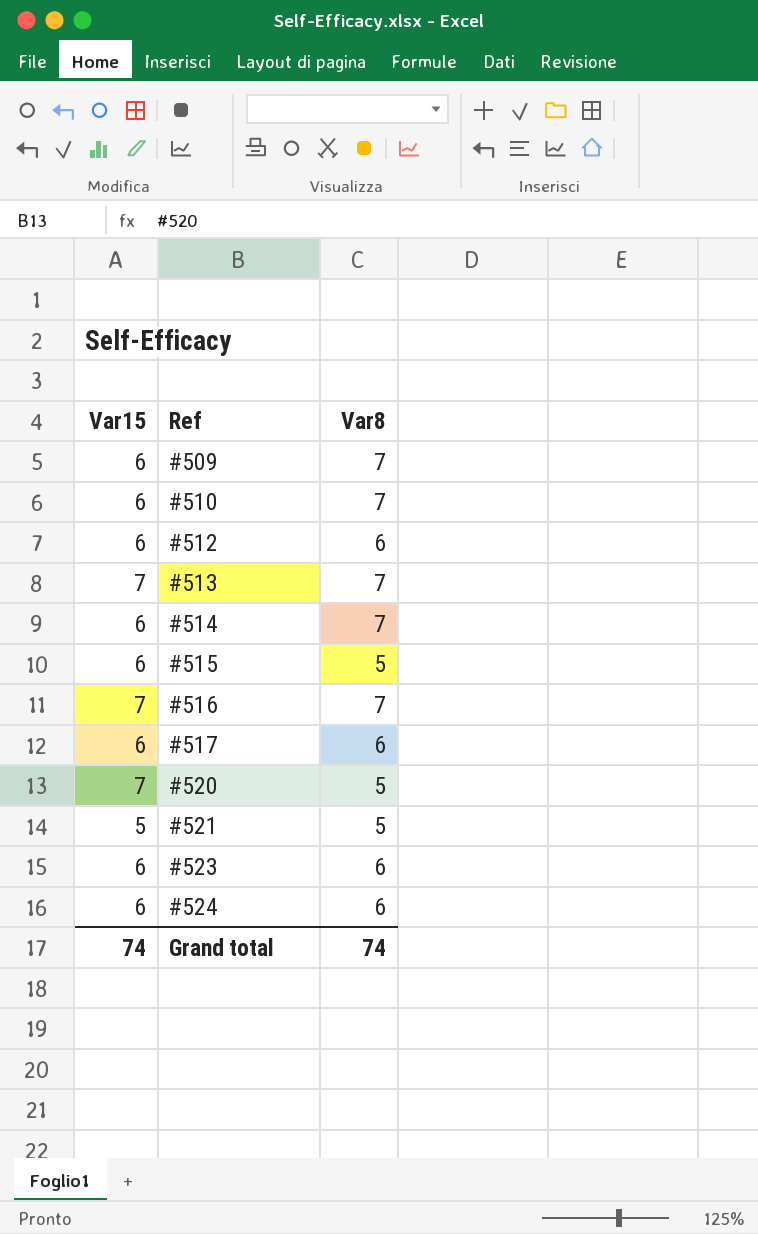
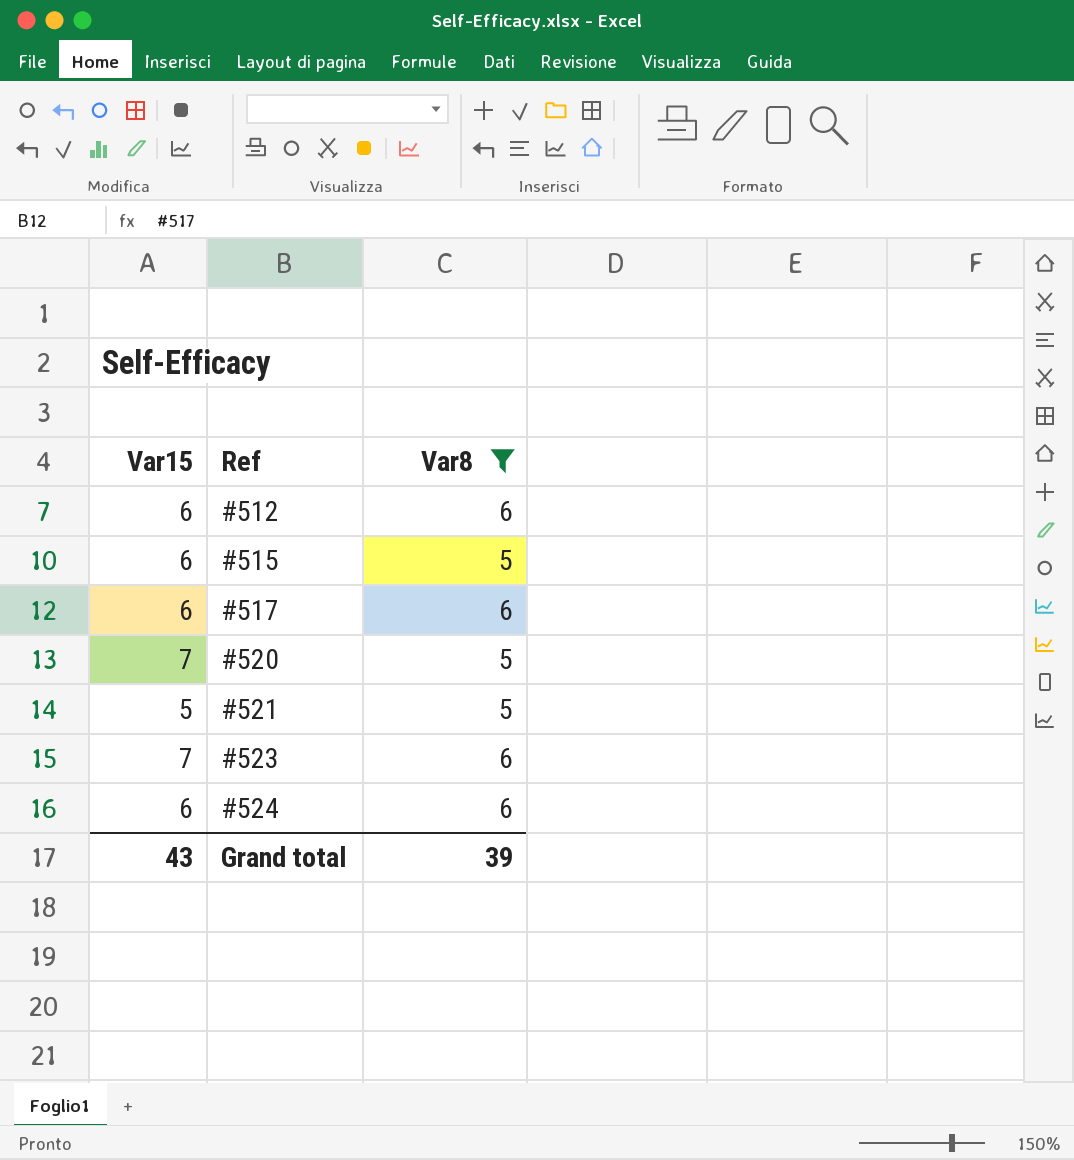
filter: none -> Var8 != 7
#523 | Var15: 6 -> 7
Grand total | Var15: 74 -> 43
Grand total | Var8: 74 -> 39

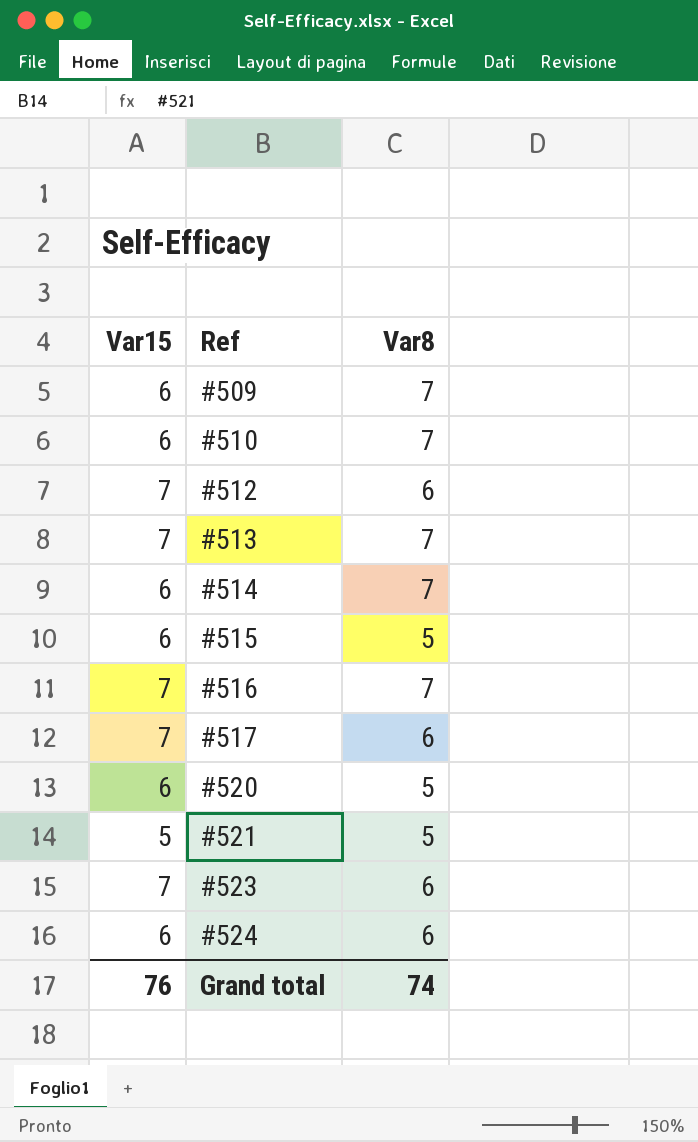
filter: Var8 != 7 -> none
#512 | Var15: 6 -> 7
#517 | Var15: 6 -> 7
#520 | Var15: 7 -> 6
Grand total | Var15: 43 -> 76
Grand total | Var8: 39 -> 74

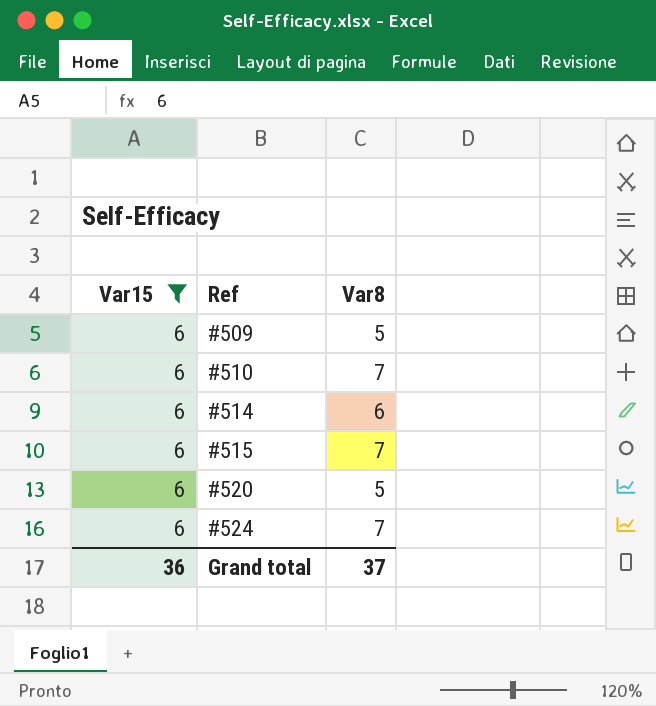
filter: none -> Var15 = 6
#509 | Var8: 7 -> 5
#514 | Var8: 7 -> 6
#515 | Var8: 5 -> 7
#524 | Var8: 6 -> 7
Grand total | Var15: 76 -> 36
Grand total | Var8: 74 -> 37

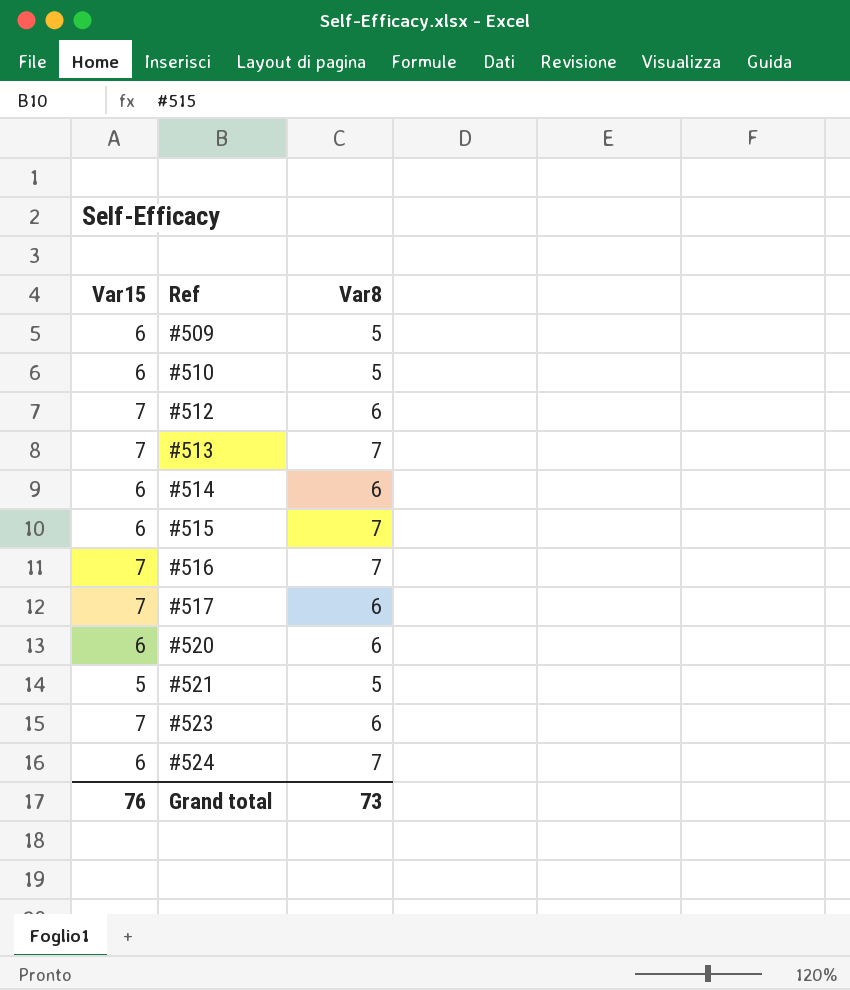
filter: Var15 = 6 -> none
#510 | Var8: 7 -> 5
#520 | Var8: 5 -> 6
Grand total | Var15: 36 -> 76
Grand total | Var8: 37 -> 73

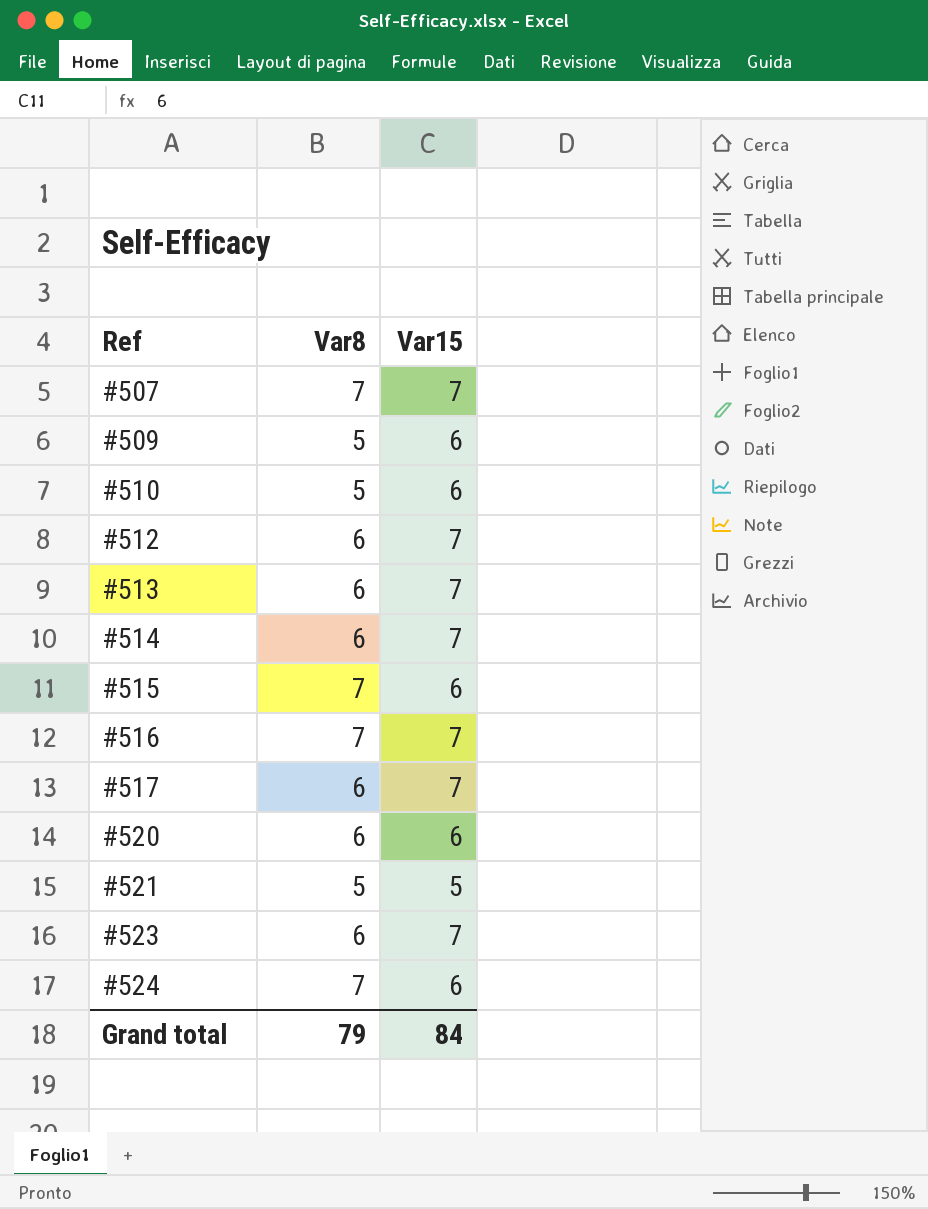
column Var15 | position: 1 -> 3
row #507: none -> 7 | 7
#513 | Var8: 7 -> 6
#514 | Var15: 6 -> 7
Grand total | Var8: 73 -> 79
Grand total | Var15: 76 -> 84

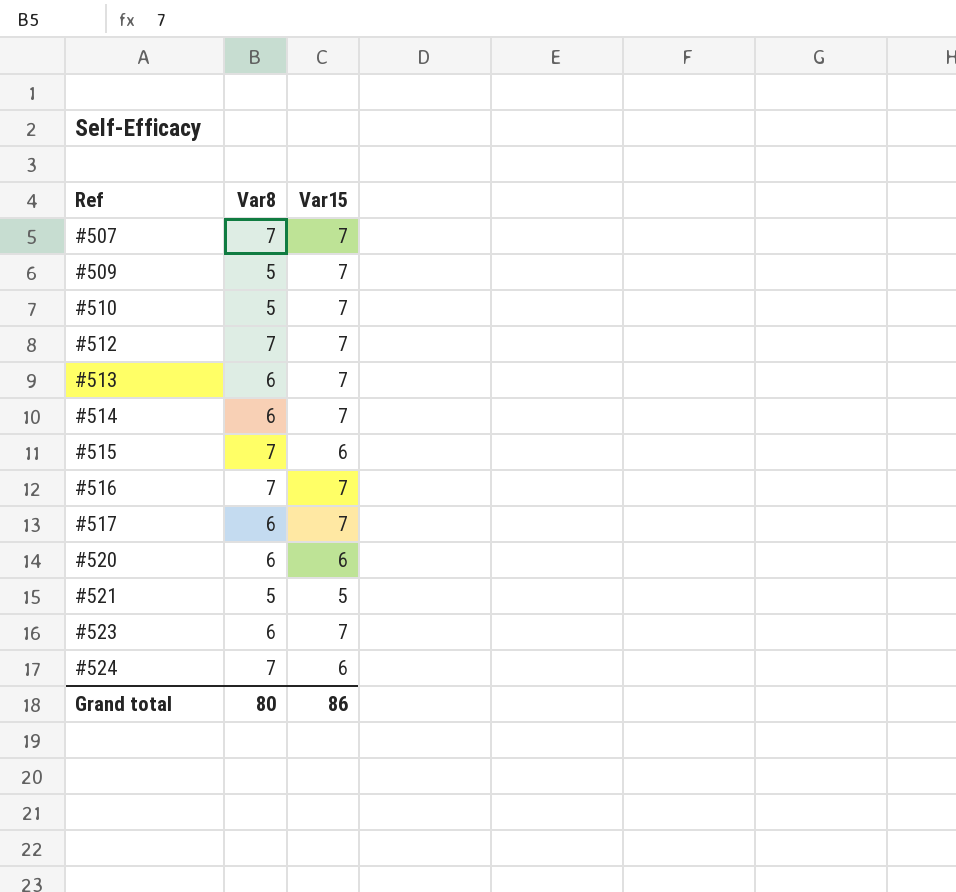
#509 | Var15: 6 -> 7
#510 | Var15: 6 -> 7
#512 | Var8: 6 -> 7
Grand total | Var8: 79 -> 80
Grand total | Var15: 84 -> 86

